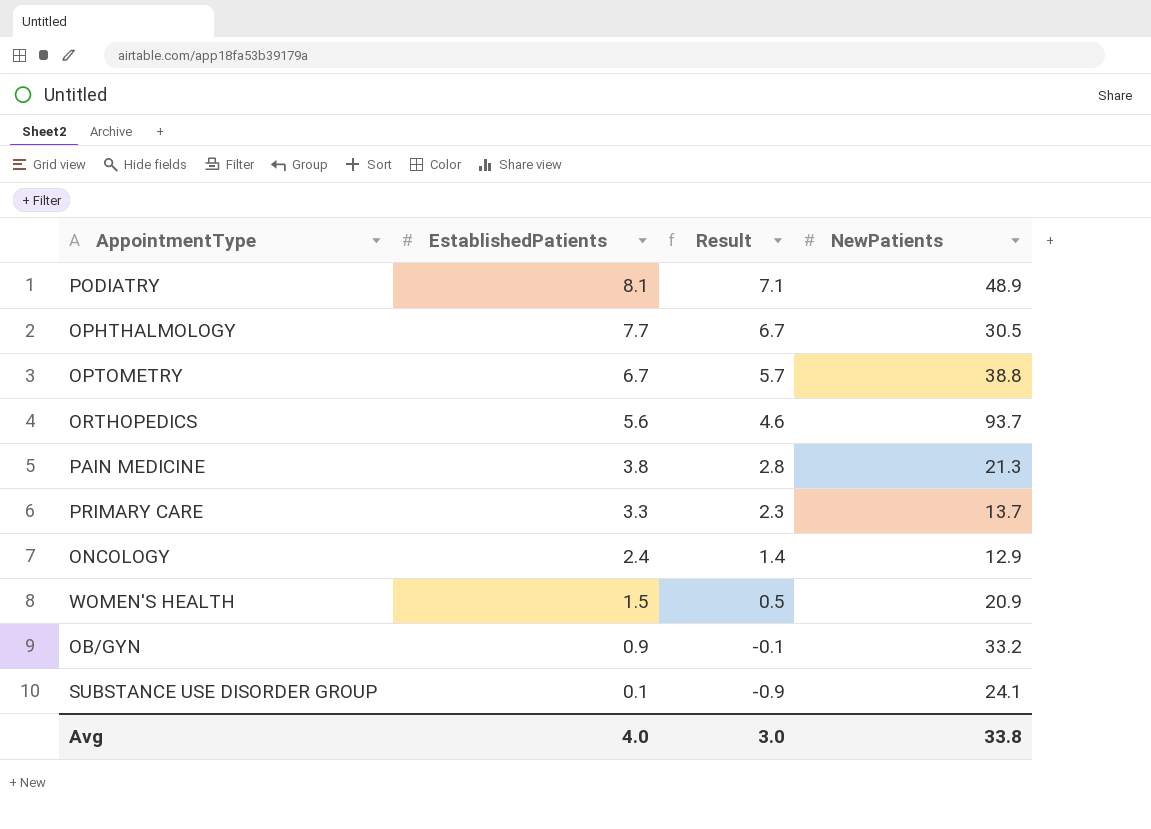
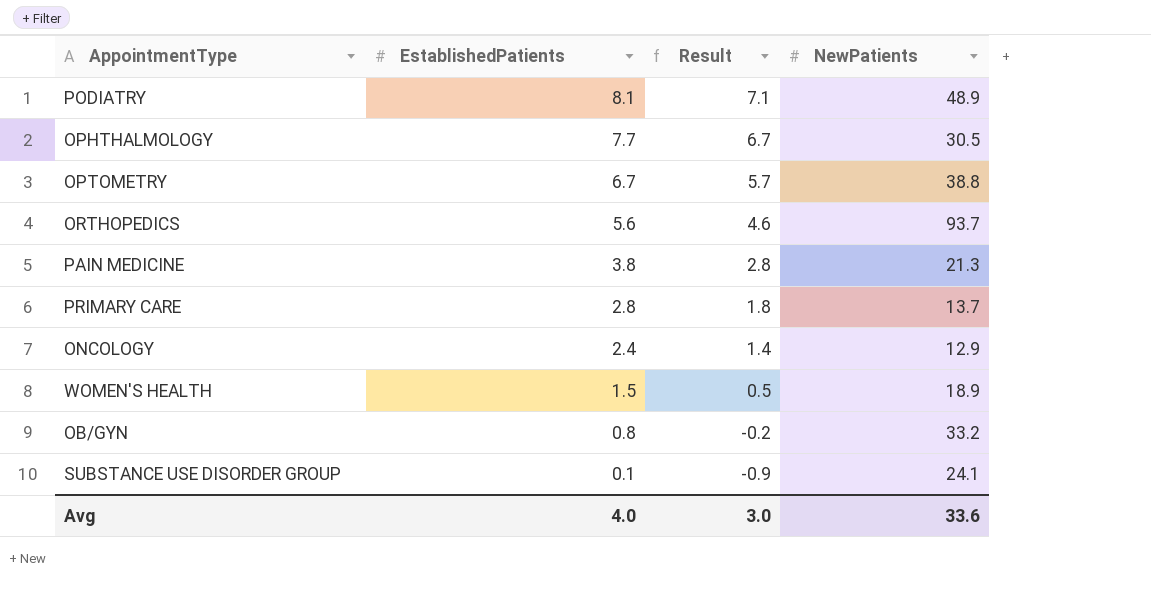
PRIMARY CARE | EstablishedPatients: 3.3 -> 2.8
PRIMARY CARE | Result: 2.3 -> 1.8
WOMEN'S HEALTH | NewPatients: 20.9 -> 18.9
OB/GYN | EstablishedPatients: 0.9 -> 0.8
OB/GYN | Result: -0.1 -> -0.2
Avg | NewPatients: 33.8 -> 33.6

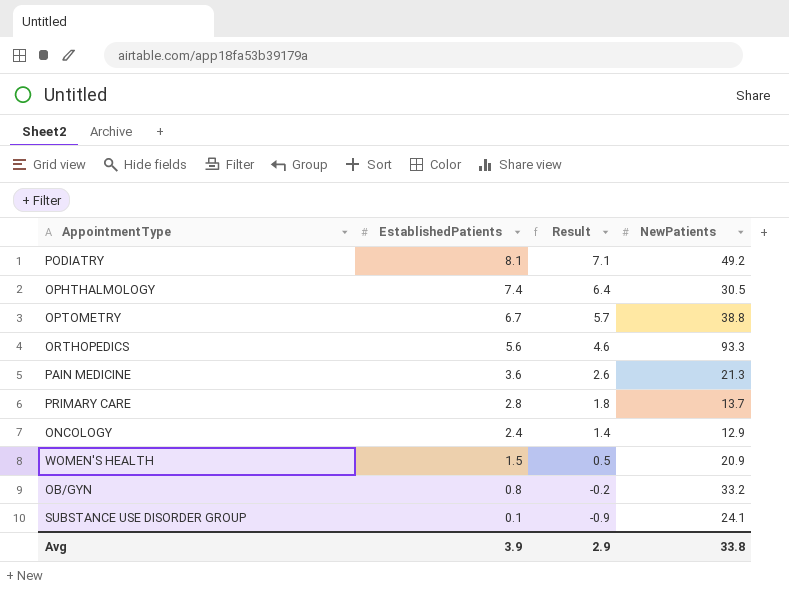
PODIATRY | NewPatients: 48.9 -> 49.2
OPHTHALMOLOGY | EstablishedPatients: 7.7 -> 7.4
OPHTHALMOLOGY | Result: 6.7 -> 6.4
ORTHOPEDICS | NewPatients: 93.7 -> 93.3
PAIN MEDICINE | EstablishedPatients: 3.8 -> 3.6
PAIN MEDICINE | Result: 2.8 -> 2.6
WOMEN'S HEALTH | NewPatients: 18.9 -> 20.9
Avg | EstablishedPatients: 4.0 -> 3.9
Avg | Result: 3.0 -> 2.9
Avg | NewPatients: 33.6 -> 33.8

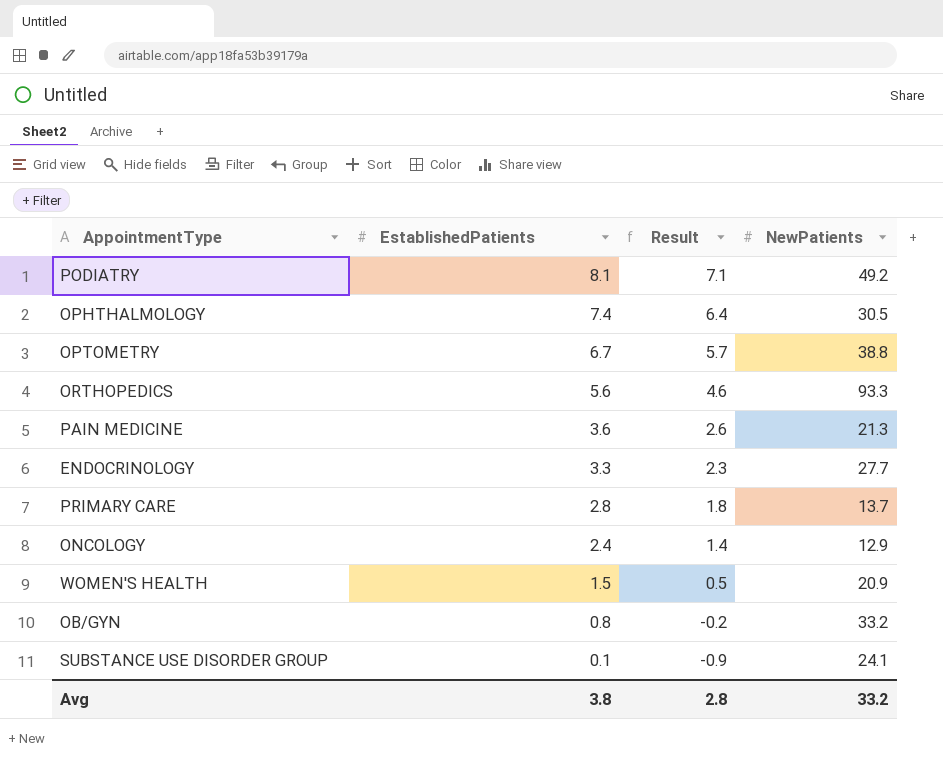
row ENDOCRINOLOGY: none -> 3.3 | 2.3 | 27.7
Avg | EstablishedPatients: 3.9 -> 3.8
Avg | Result: 2.9 -> 2.8
Avg | NewPatients: 33.8 -> 33.2

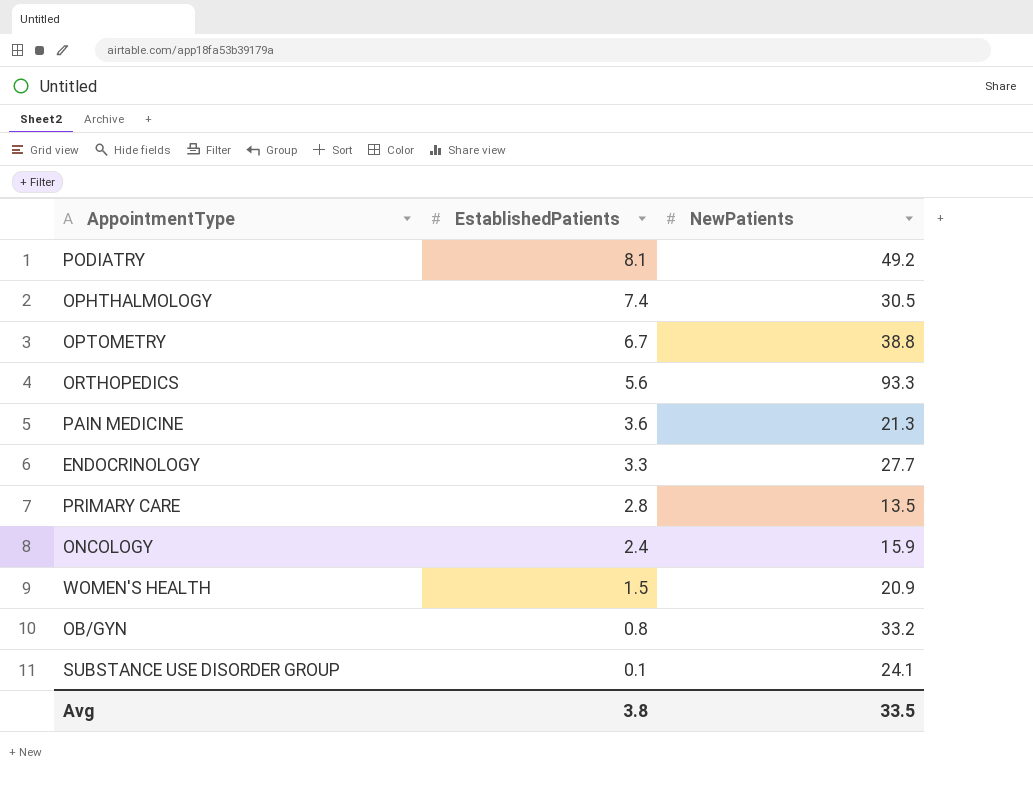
column Result | formula: [EstablishedPatients] - 1 -> none
PRIMARY CARE | NewPatients: 13.7 -> 13.5
ONCOLOGY | NewPatients: 12.9 -> 15.9
Avg | NewPatients: 33.2 -> 33.5

